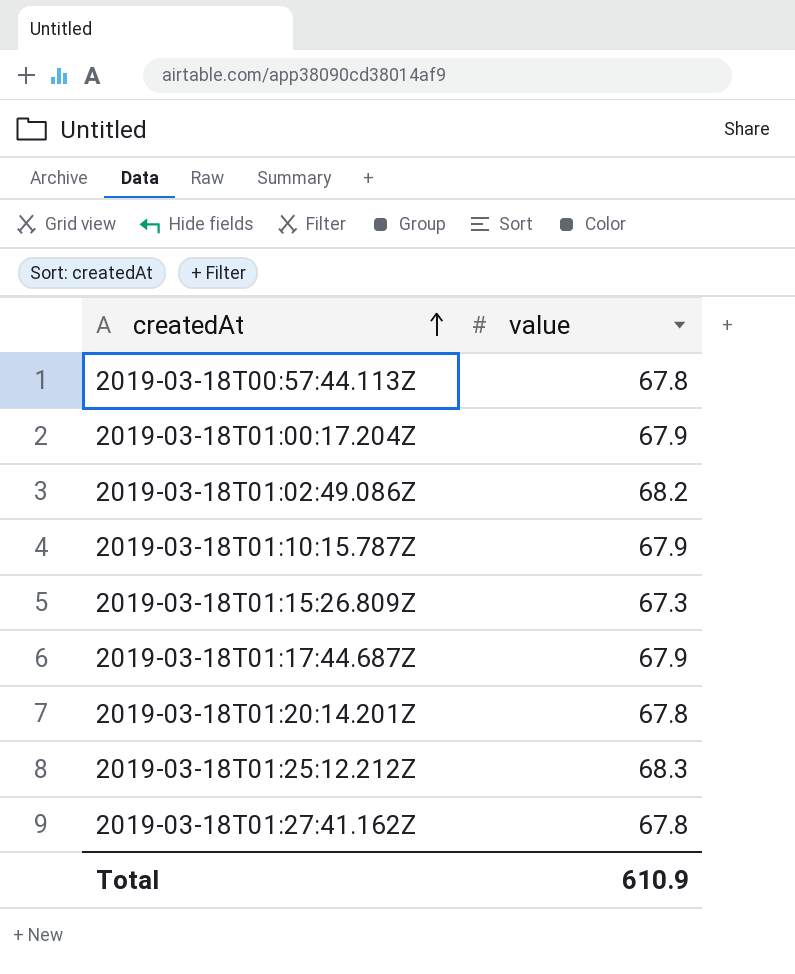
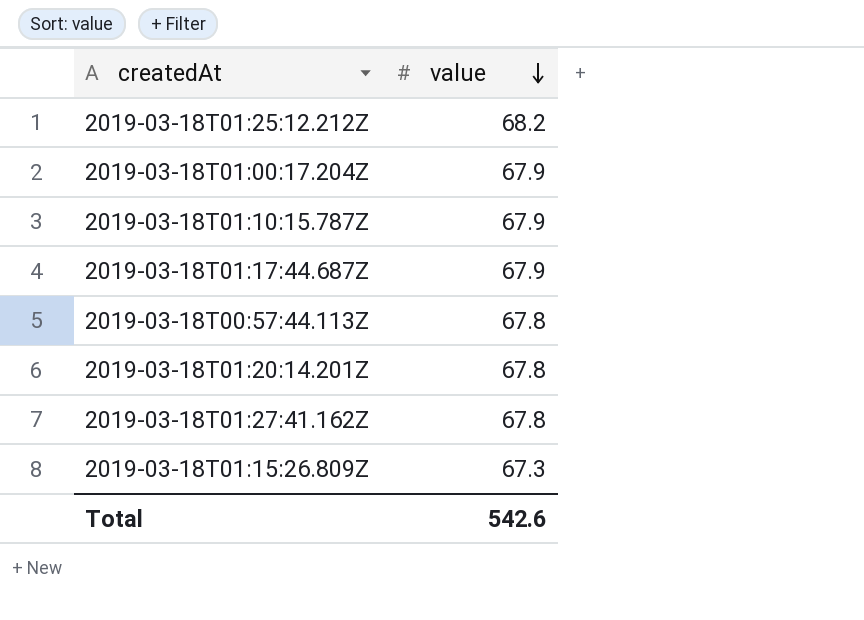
row order: createdAt ascending -> value descending
row 2019-03-18T01:02:49.086Z: 68.2 -> none
2019-03-18T01:25:12.212Z | value: 68.3 -> 68.2
Total | value: 610.9 -> 542.6

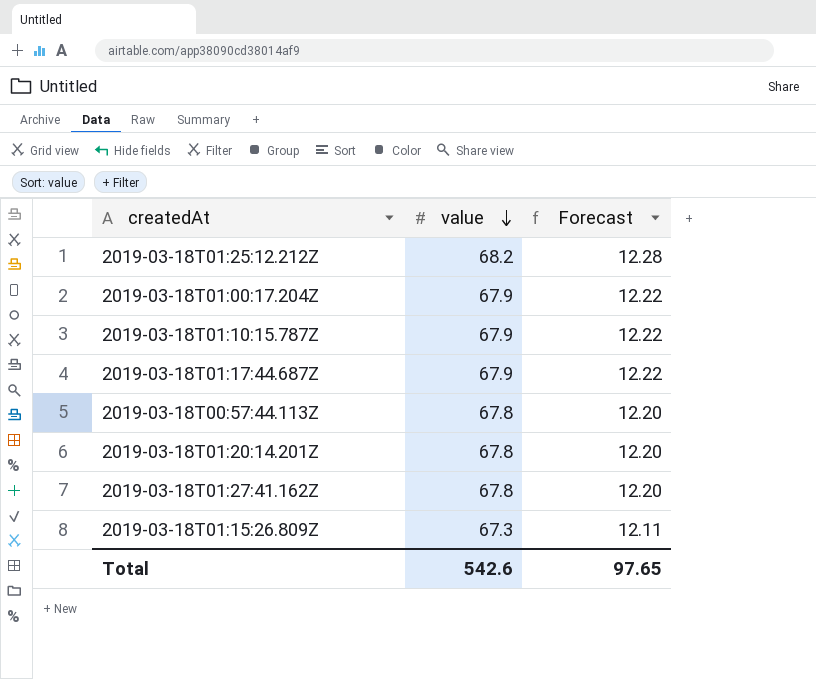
column Forecast | formula: none -> [value] * 0.18

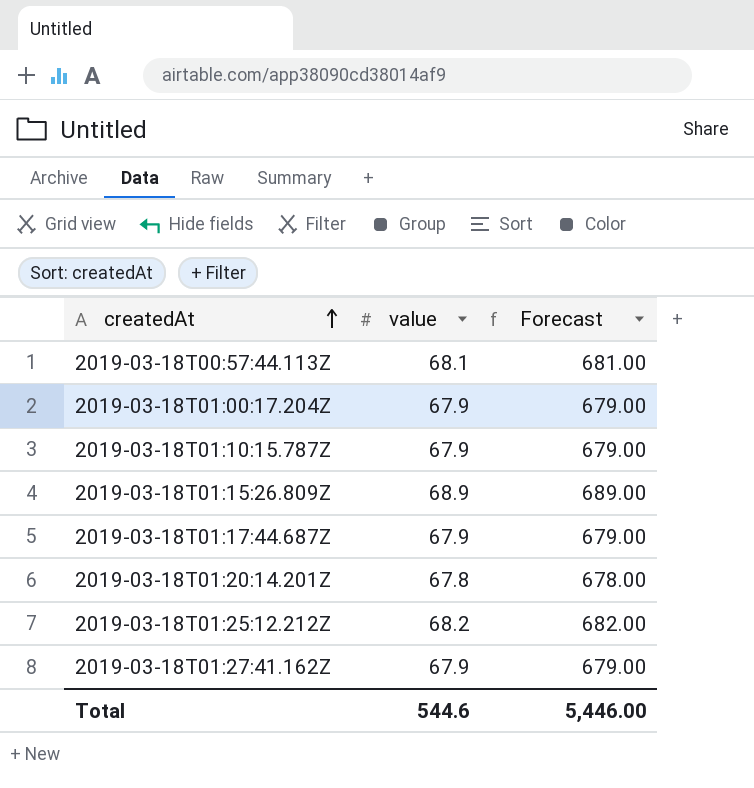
row order: value descending -> createdAt ascending
column Forecast | formula: [value] * 0.18 -> [value] * 10
2019-03-18T00:57:44.113Z | value: 67.8 -> 68.1
2019-03-18T01:15:26.809Z | value: 67.3 -> 68.9
2019-03-18T01:27:41.162Z | value: 67.8 -> 67.9
Total | value: 542.6 -> 544.6
Total | Forecast: 97.65 -> 5,446.00

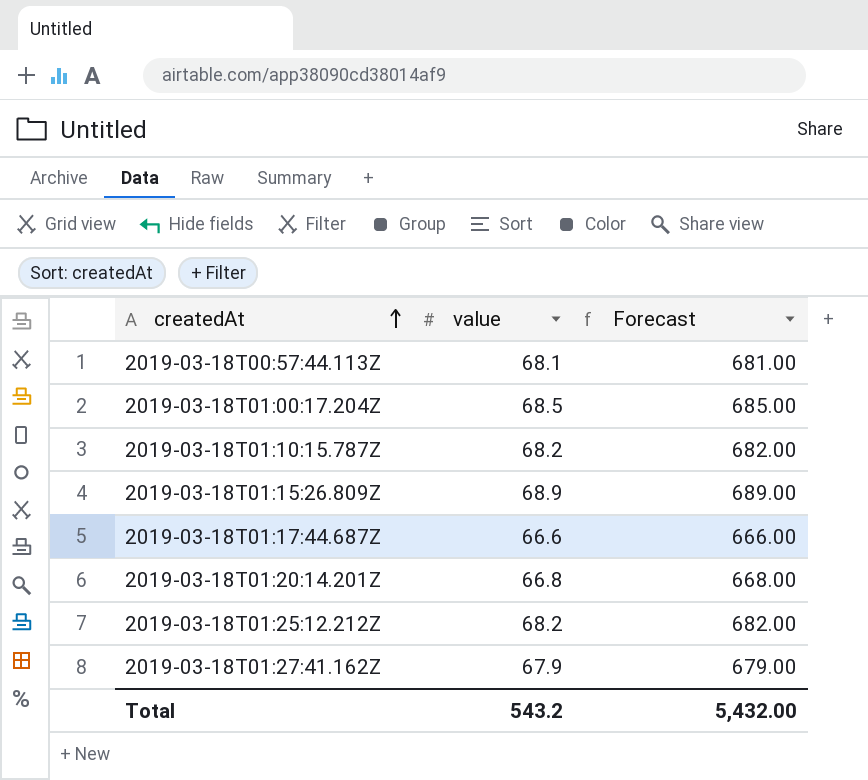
2019-03-18T01:00:17.204Z | value: 67.9 -> 68.5
2019-03-18T01:00:17.204Z | Forecast: 679.00 -> 685.00
2019-03-18T01:10:15.787Z | value: 67.9 -> 68.2
2019-03-18T01:10:15.787Z | Forecast: 679.00 -> 682.00
2019-03-18T01:17:44.687Z | value: 67.9 -> 66.6
2019-03-18T01:17:44.687Z | Forecast: 679.00 -> 666.00
2019-03-18T01:20:14.201Z | value: 67.8 -> 66.8
2019-03-18T01:20:14.201Z | Forecast: 678.00 -> 668.00
Total | value: 544.6 -> 543.2
Total | Forecast: 5,446.00 -> 5,432.00

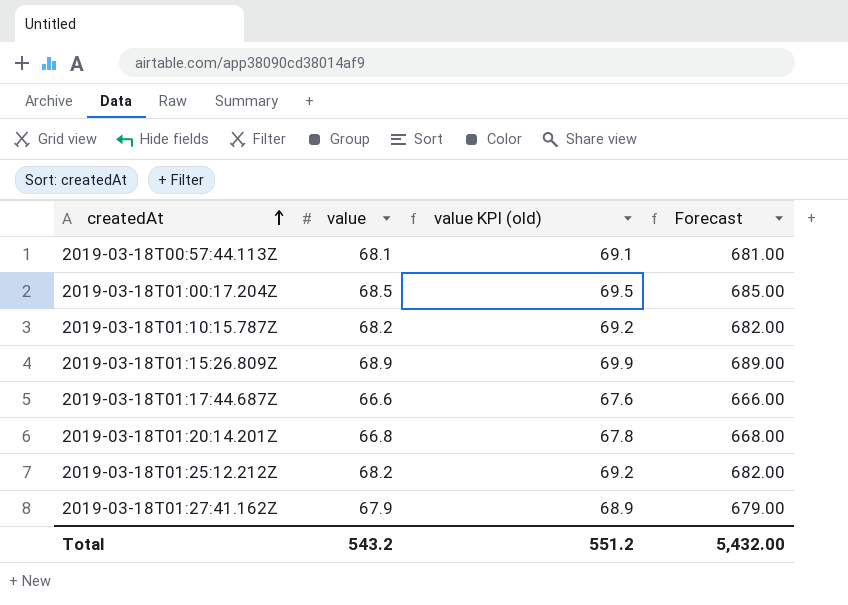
column value KPI (old) | formula: none -> [value] + 1

